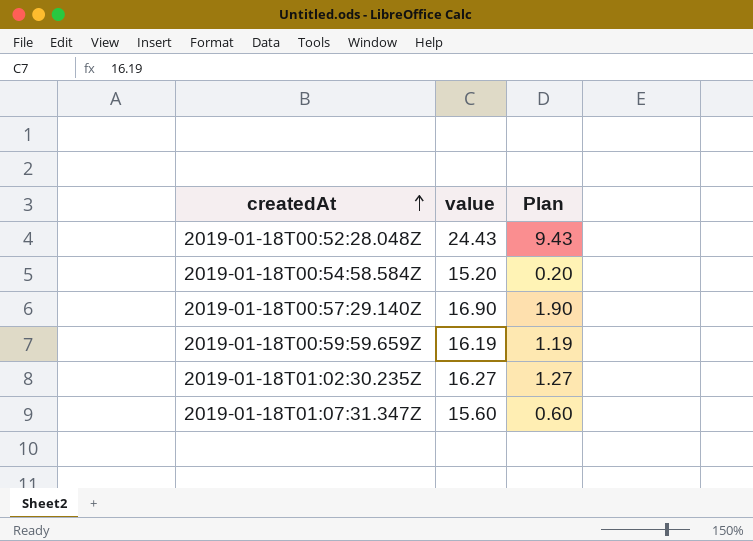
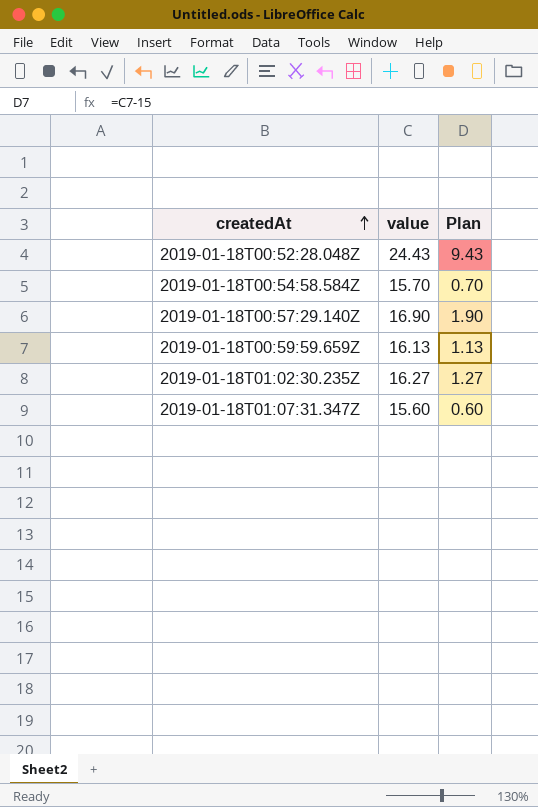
2019-01-18T00:54:58.584Z | value: 15.20 -> 15.70
2019-01-18T00:54:58.584Z | Plan: 0.20 -> 0.70
2019-01-18T00:59:59.659Z | value: 16.19 -> 16.13
2019-01-18T00:59:59.659Z | Plan: 1.19 -> 1.13

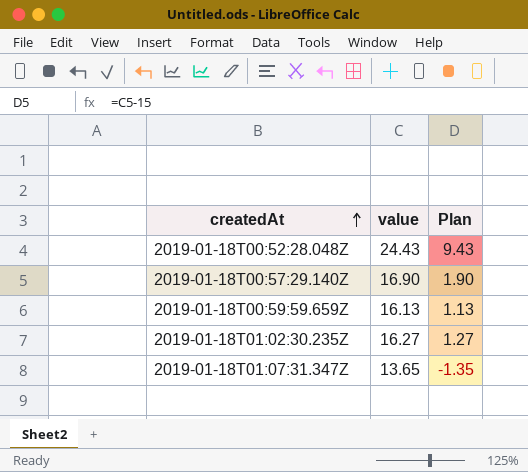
row 2019-01-18T00:54:58.584Z: 15.70 | 0.70 -> none
2019-01-18T01:07:31.347Z | value: 15.60 -> 13.65
2019-01-18T01:07:31.347Z | Plan: 0.60 -> -1.35

